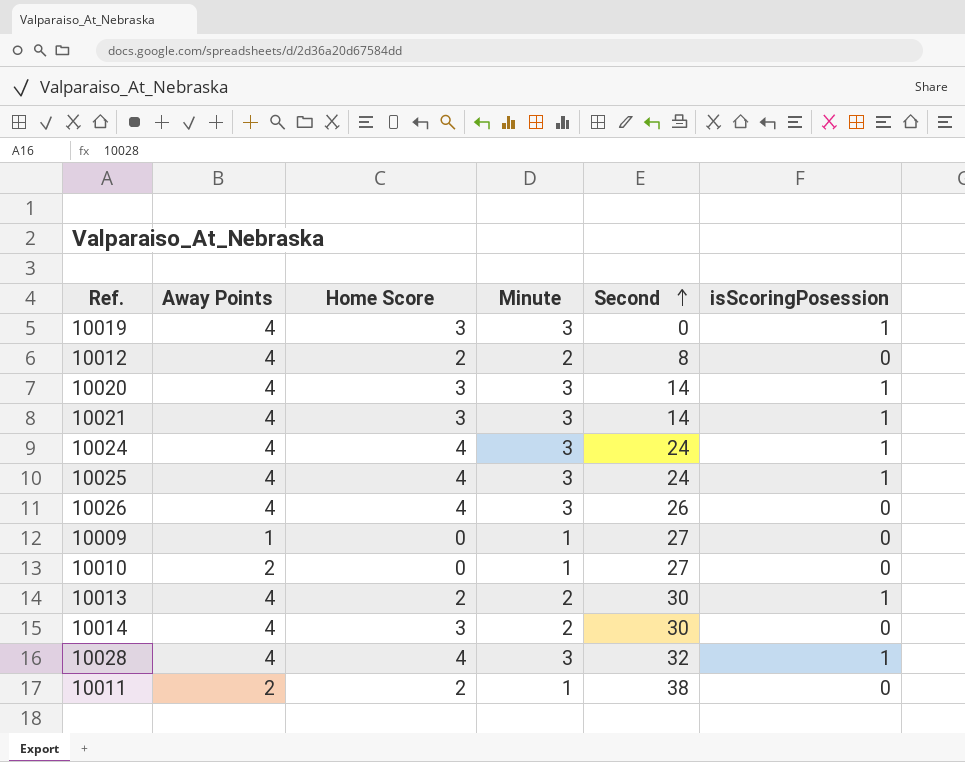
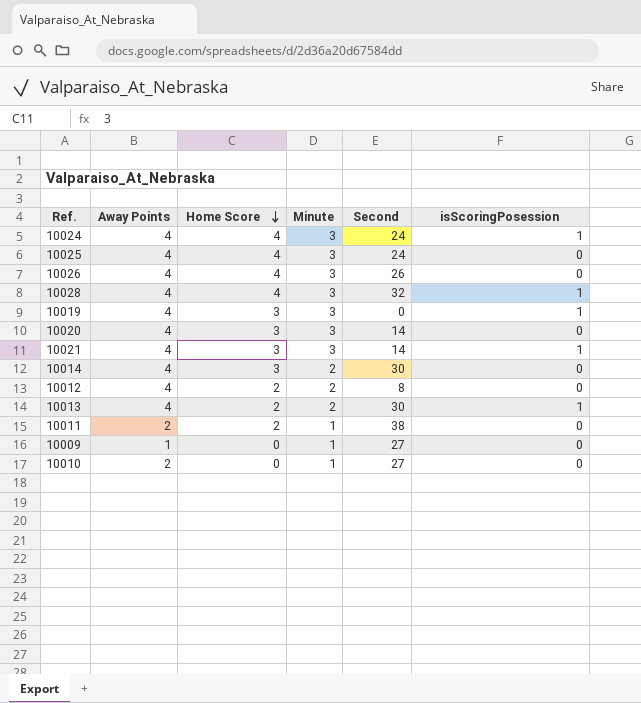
row order: Second ascending -> Home Score descending
10025 | isScoringPosession: 1 -> 0
10020 | isScoringPosession: 1 -> 0

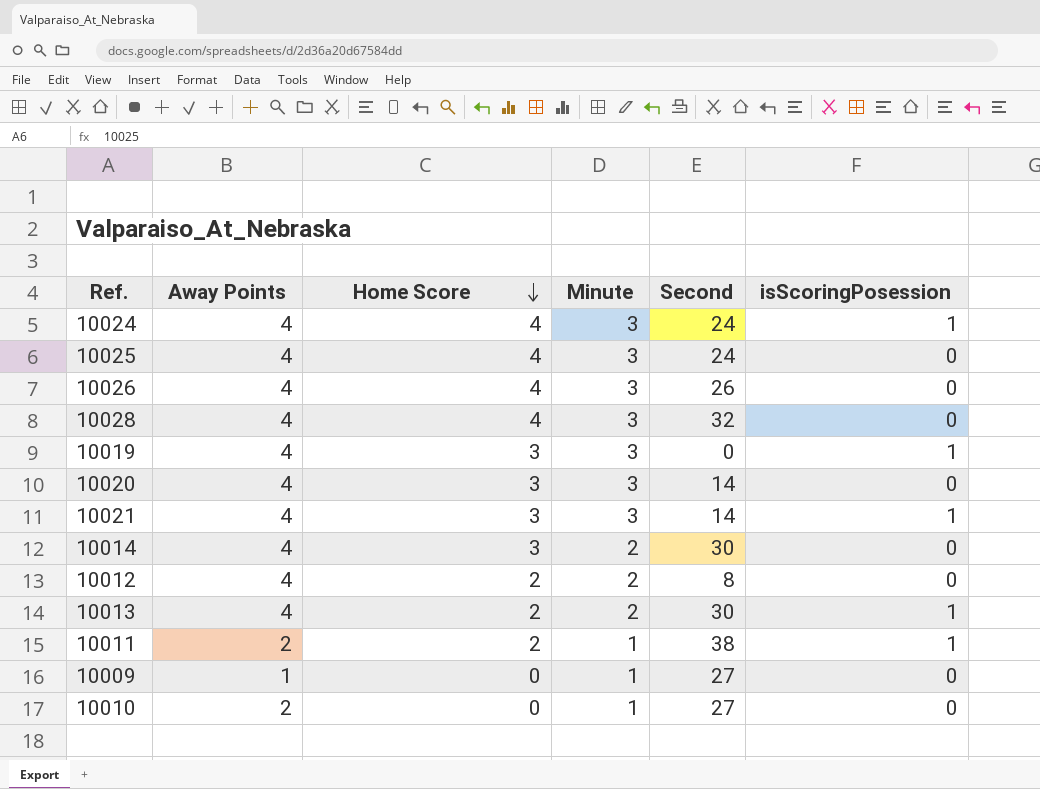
10028 | isScoringPosession: 1 -> 0
10011 | isScoringPosession: 0 -> 1

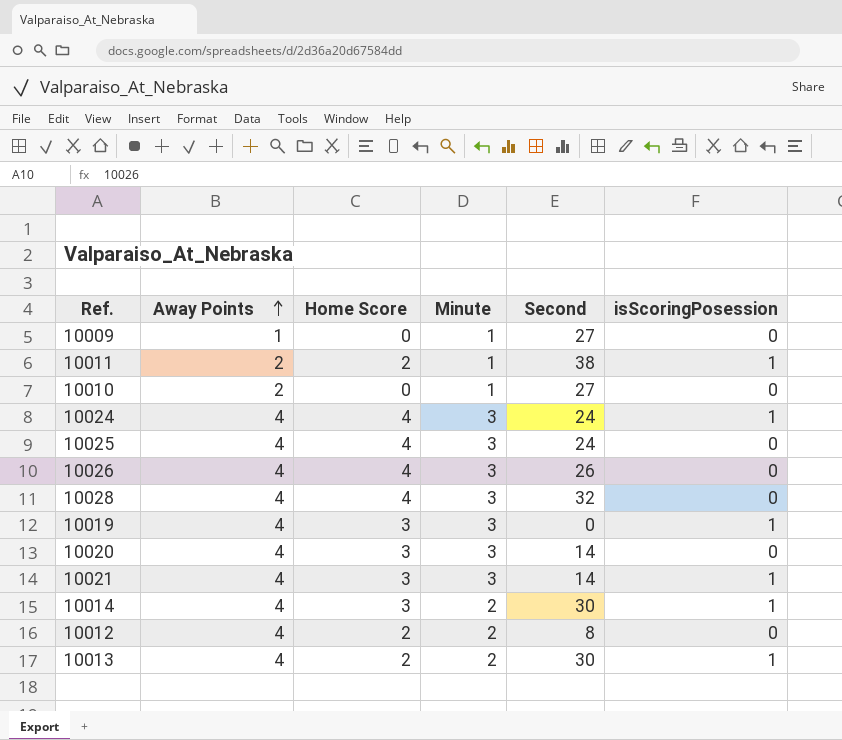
row order: Home Score descending -> Away Points ascending
10014 | isScoringPosession: 0 -> 1

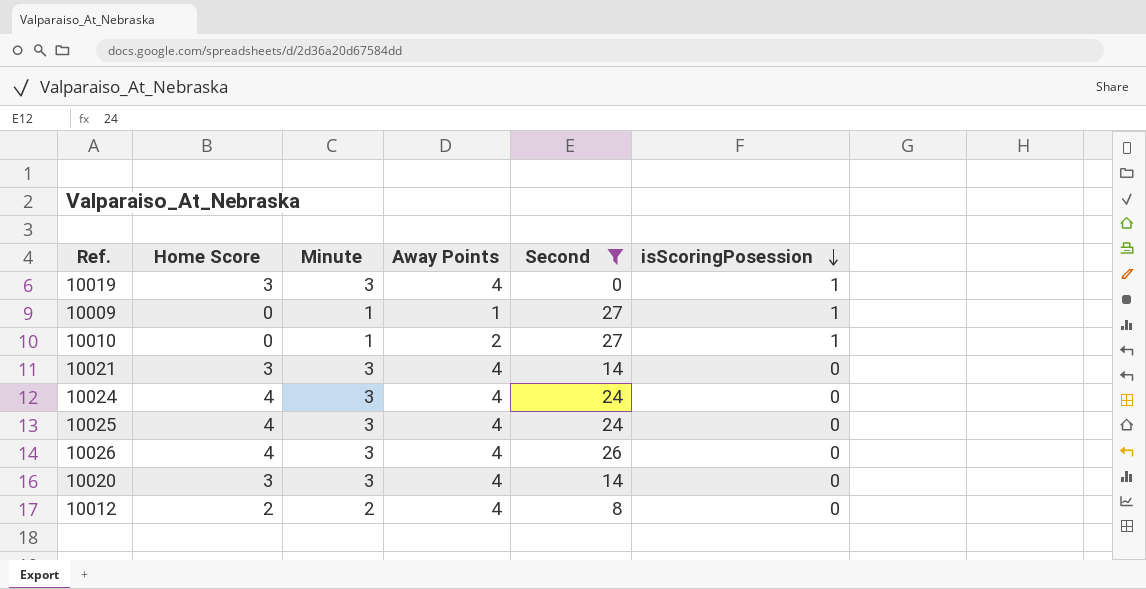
filter: none -> Second <= 27
row order: Away Points ascending -> isScoringPosession descending
column Away Points | position: 2 -> 4
10009 | isScoringPosession: 0 -> 1
10010 | isScoringPosession: 0 -> 1
10021 | isScoringPosession: 1 -> 0
10024 | isScoringPosession: 1 -> 0

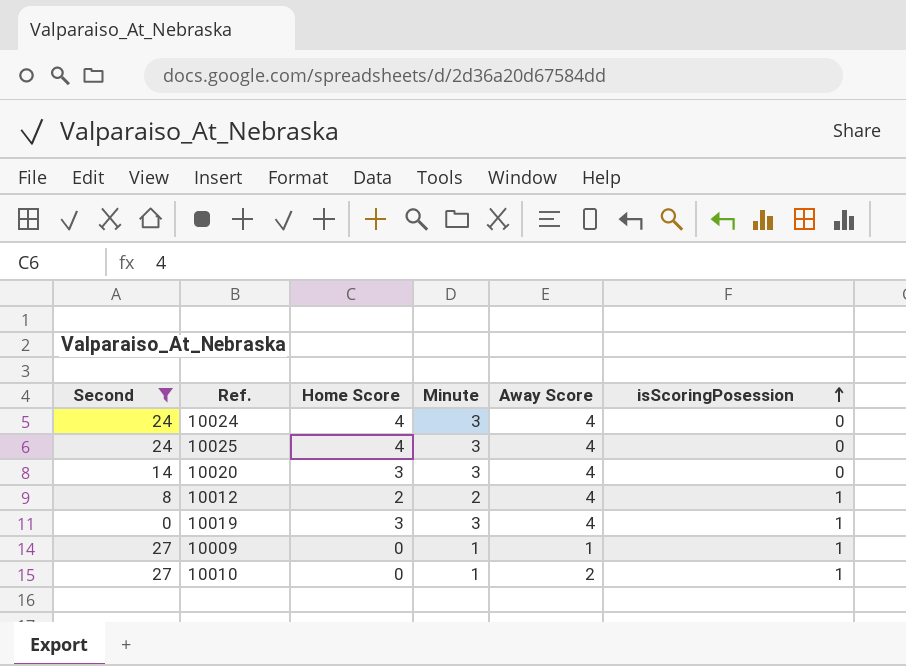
row order: isScoringPosession descending -> isScoringPosession ascending
column Second | position: 5 -> 1
column name: Away Points -> Away Score
row 10021: 3 | 3 | 4 | 14 | 0 -> none
row 10026: 4 | 3 | 4 | 26 | 0 -> none
10012 | isScoringPosession: 0 -> 1

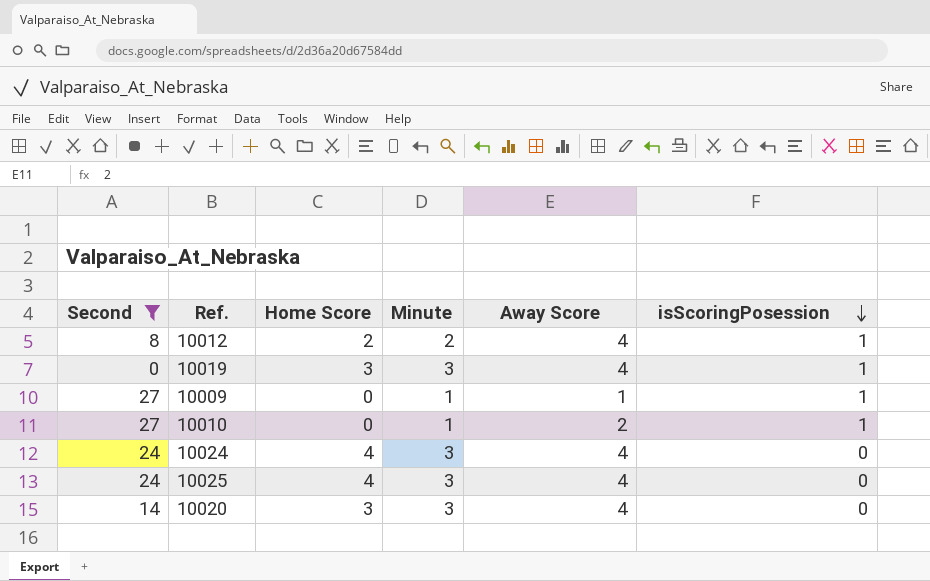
row order: isScoringPosession ascending -> isScoringPosession descending

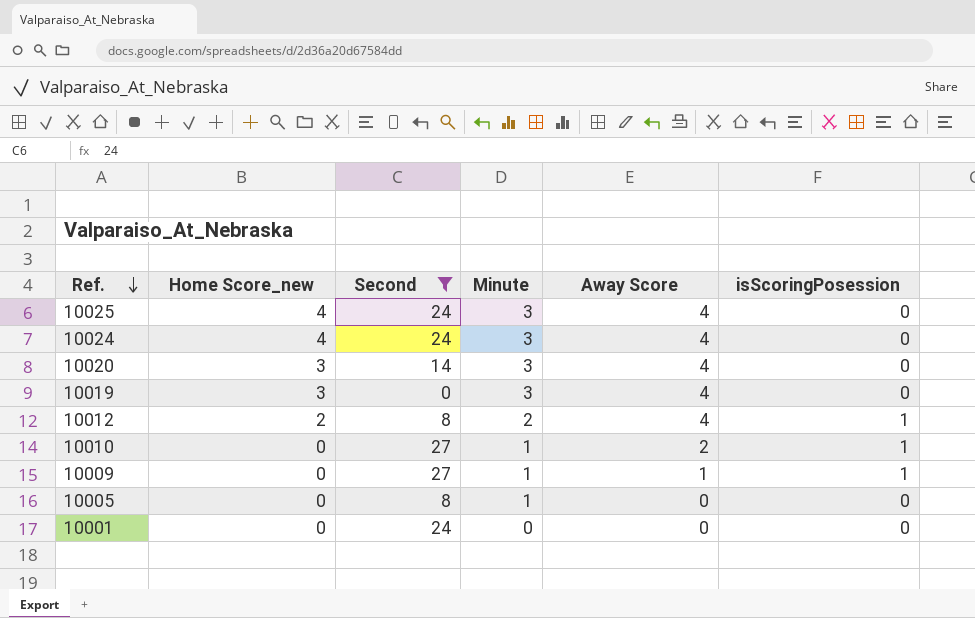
row order: isScoringPosession descending -> Ref. descending
column name: Home Score -> Home Score_new
column Second | position: 1 -> 3
10019 | isScoringPosession: 1 -> 0
row 10005: none -> 0 | 8 | 1 | 0 | 0
row 10001: none -> 0 | 24 | 0 | 0 | 0

